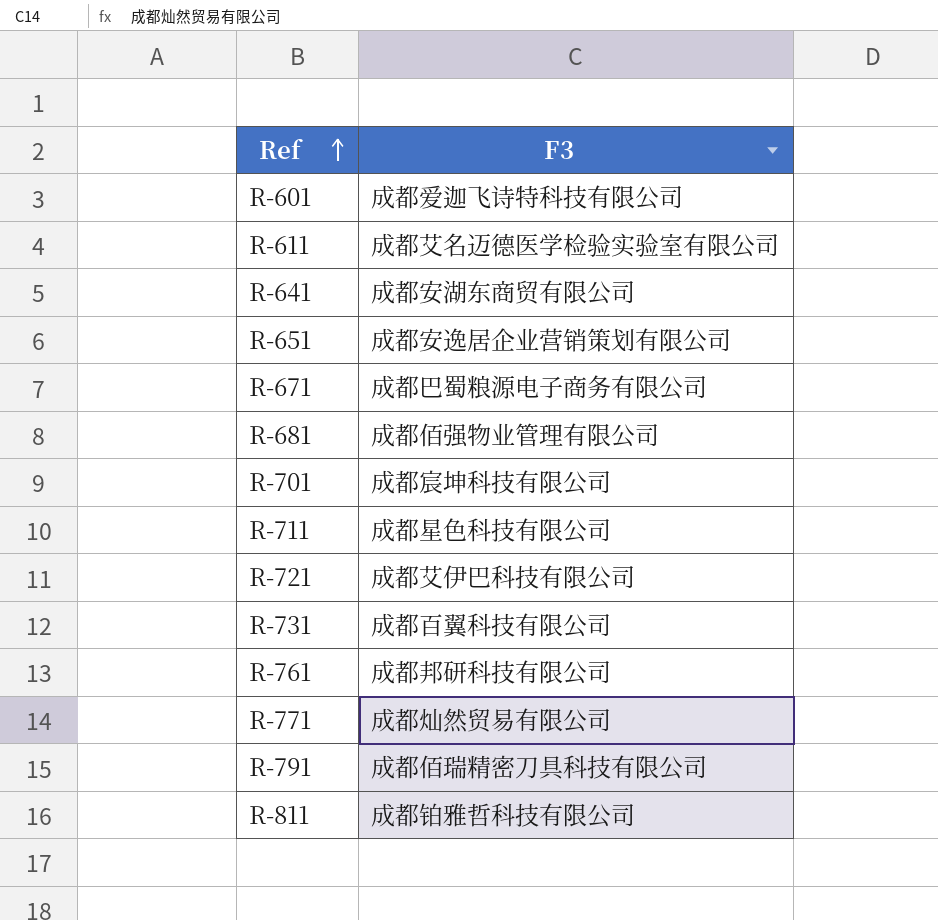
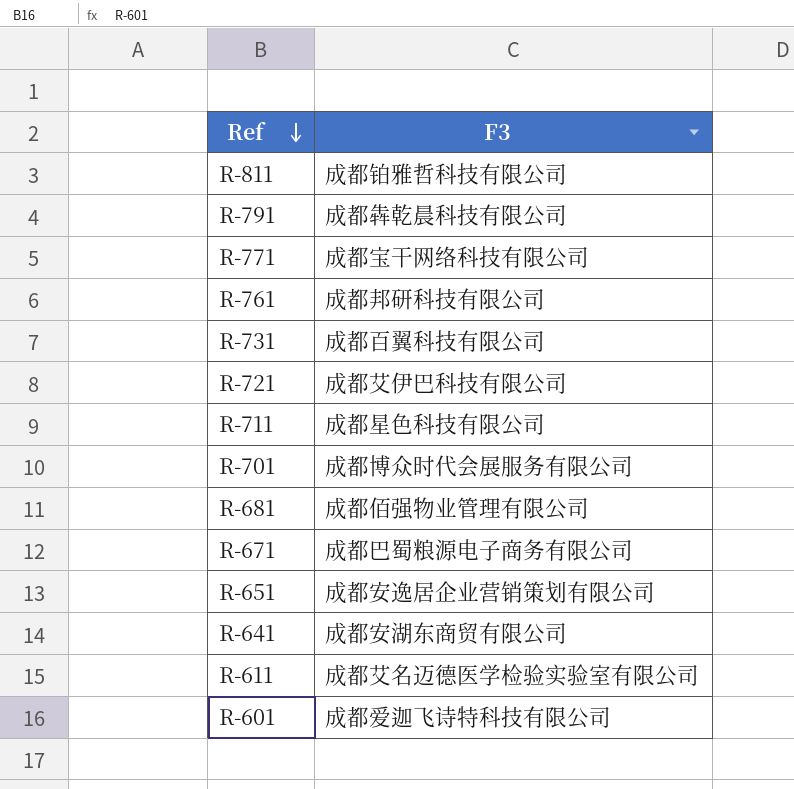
row order: Ref ascending -> Ref descending
R-791 | F3: 成都佰瑞精密刀具科技有限公司 -> 成都犇乾晨科技有限公司
R-771 | F3: 成都灿然贸易有限公司 -> 成都宝干网络科技有限公司
R-701 | F3: 成都宸坤科技有限公司 -> 成都博众时代会展服务有限公司

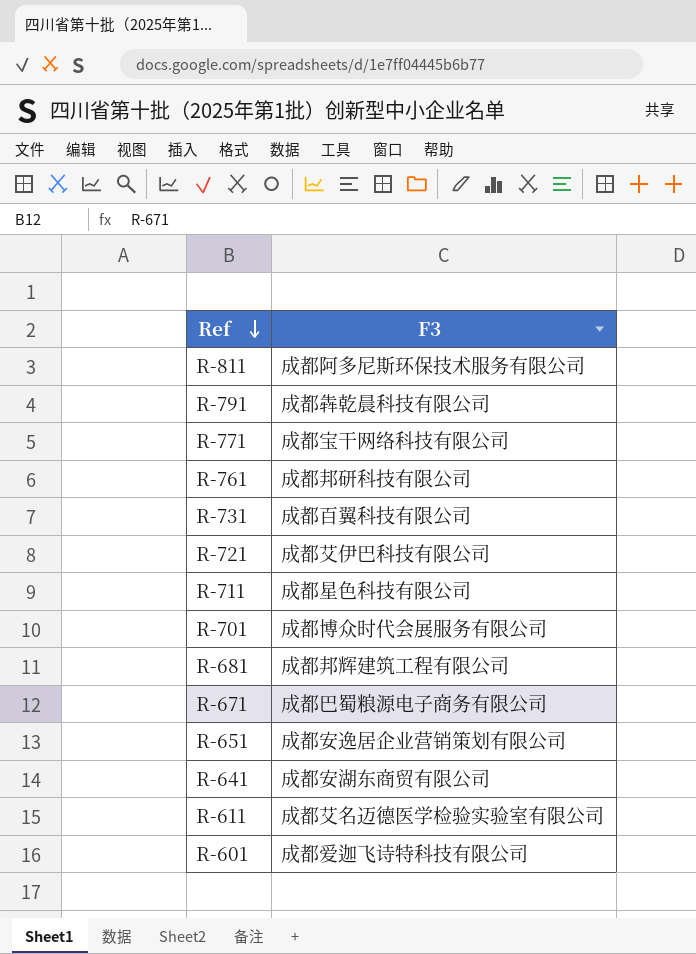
R-811 | F3: 成都铂雅哲科技有限公司 -> 成都阿多尼斯环保技术服务有限公司
R-681 | F3: 成都佰强物业管理有限公司 -> 成都邦辉建筑工程有限公司

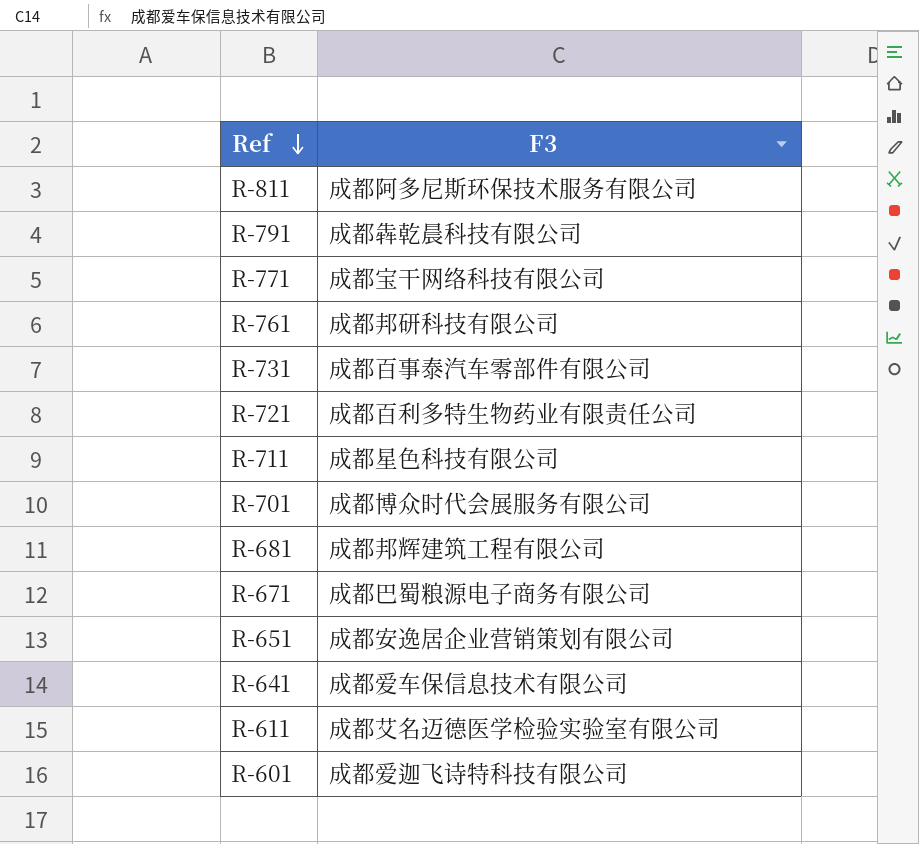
R-731 | F3: 成都百翼科技有限公司 -> 成都百事泰汽车零部件有限公司
R-721 | F3: 成都艾伊巴科技有限公司 -> 成都百利多特生物药业有限责任公司
R-641 | F3: 成都安湖东商贸有限公司 -> 成都爱车保信息技术有限公司

